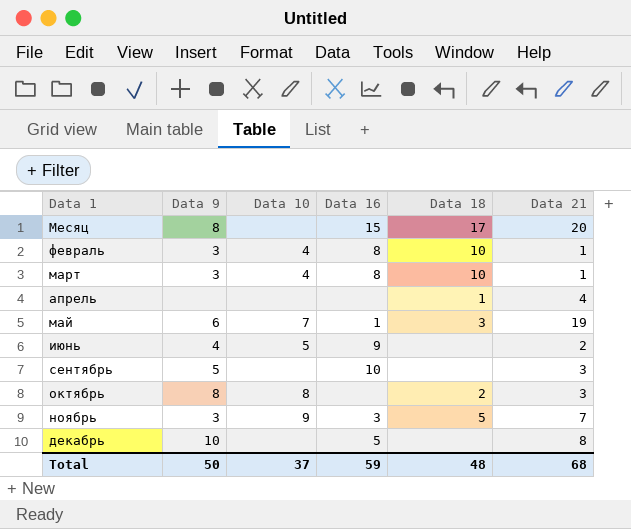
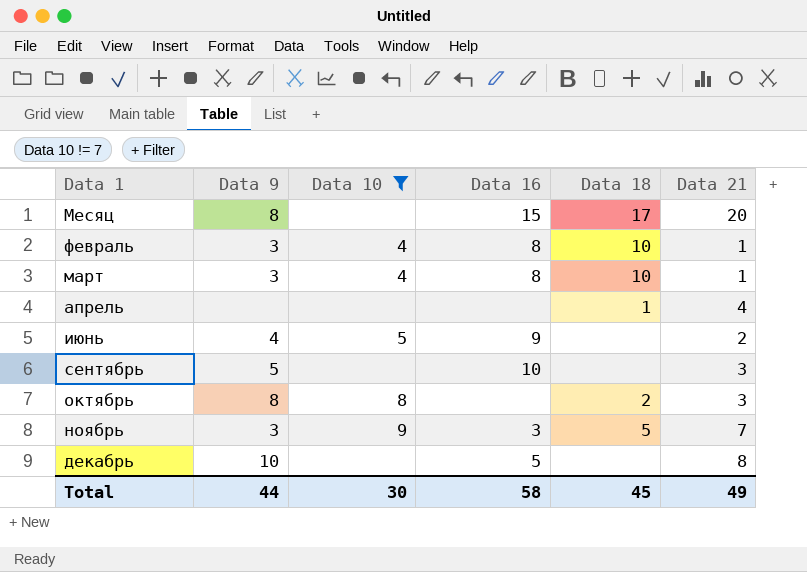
filter: none -> Data 10 != 7
Total | Data 9: 50 -> 44
Total | Data 10: 37 -> 30
Total | Data 16: 59 -> 58
Total | Data 18: 48 -> 45
Total | Data 21: 68 -> 49

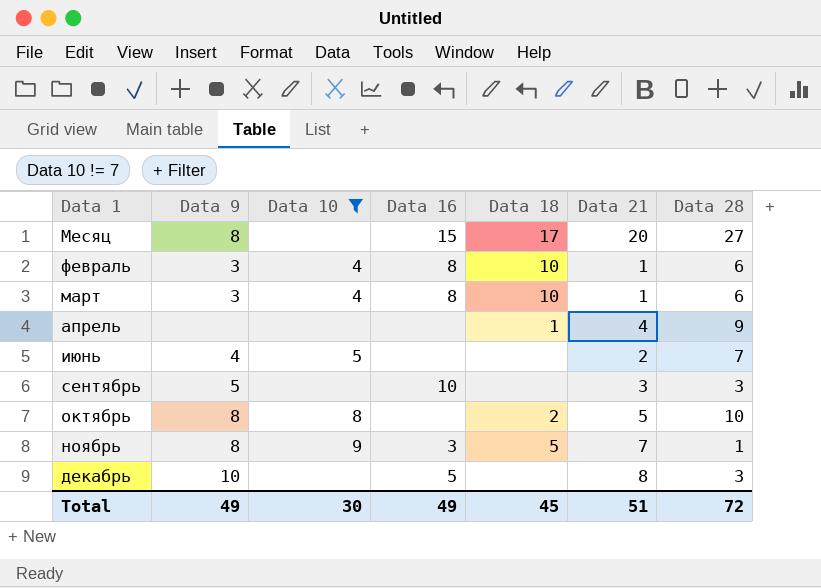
column Data 28 | position: none -> 7
июнь | Data 16: 9 -> none
октябрь | Data 21: 3 -> 5
ноябрь | Data 9: 3 -> 8
Total | Data 9: 44 -> 49
Total | Data 16: 58 -> 49
Total | Data 21: 49 -> 51

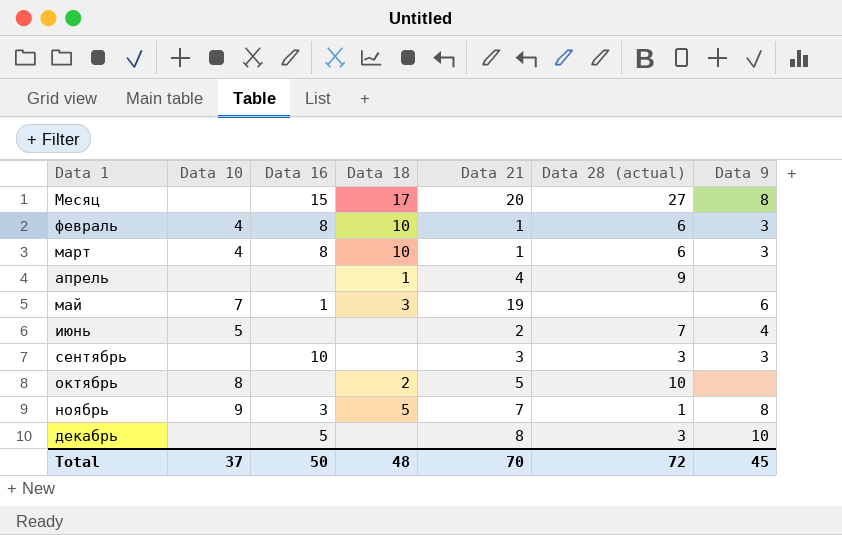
filter: Data 10 != 7 -> none
column name: Data 28 -> Data 28 (actual)
column Data 9 | position: 2 -> 7
сентябрь | Data 9: 5 -> 3
октябрь | Data 9: 8 -> none
Total | Data 10: 30 -> 37
Total | Data 16: 49 -> 50
Total | Data 18: 45 -> 48
Total | Data 21: 51 -> 70
Total | Data 9: 49 -> 45

